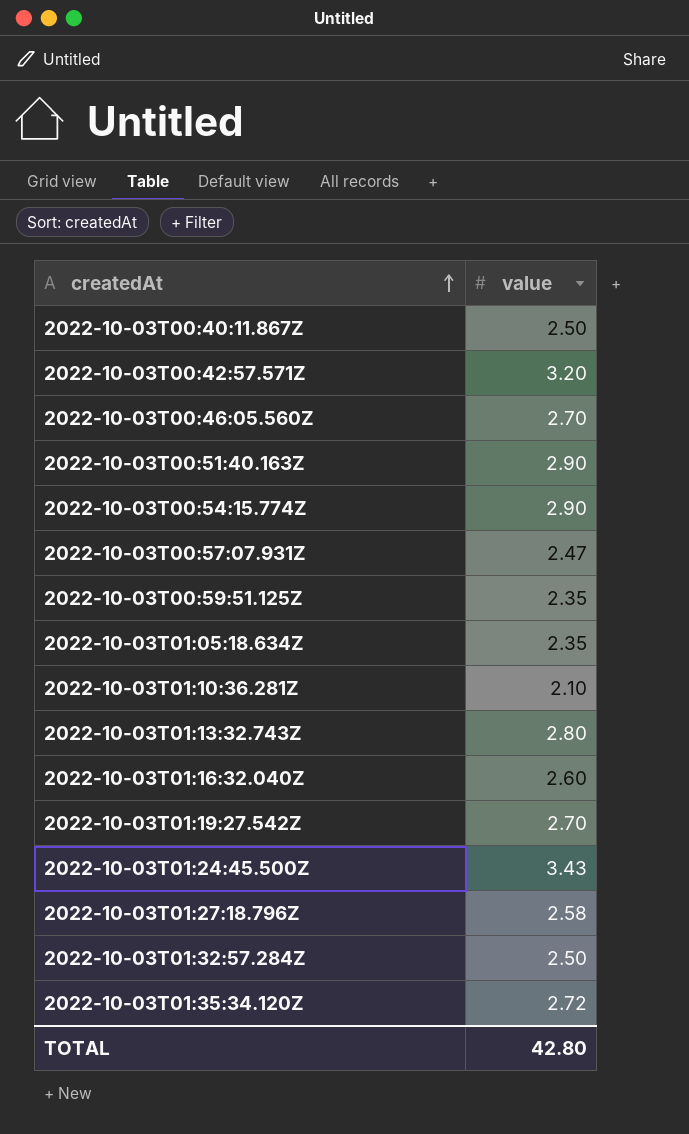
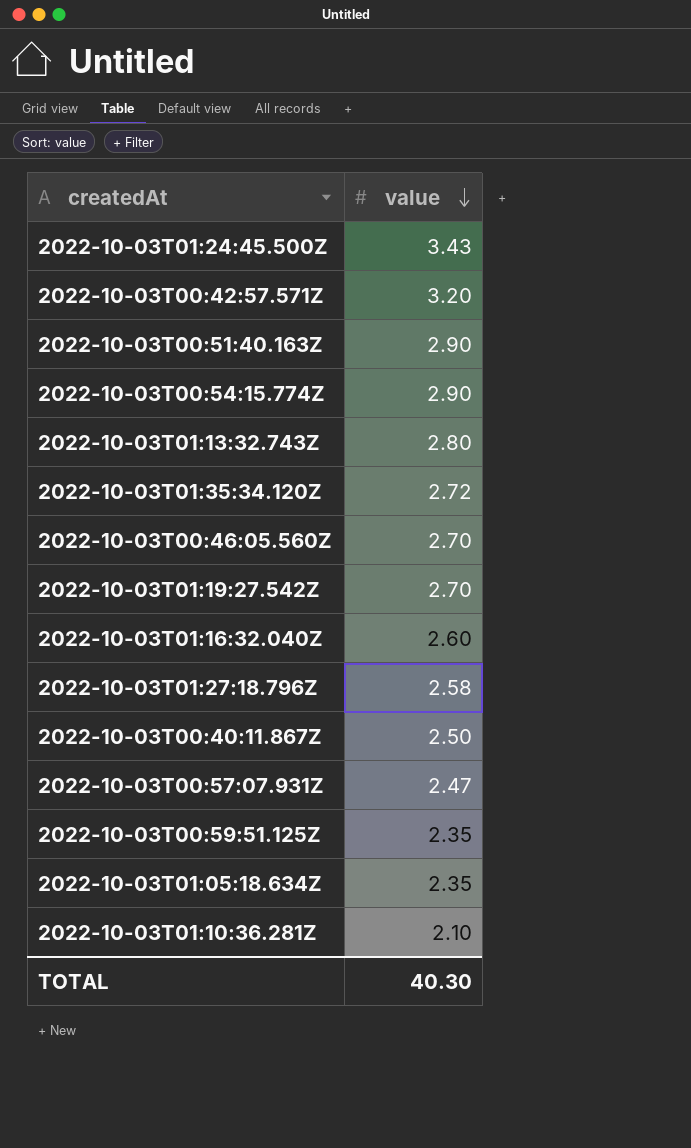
row order: createdAt ascending -> value descending
row 2022-10-03T01:32:57.284Z: 2.50 -> none
TOTAL | value: 42.80 -> 40.30

